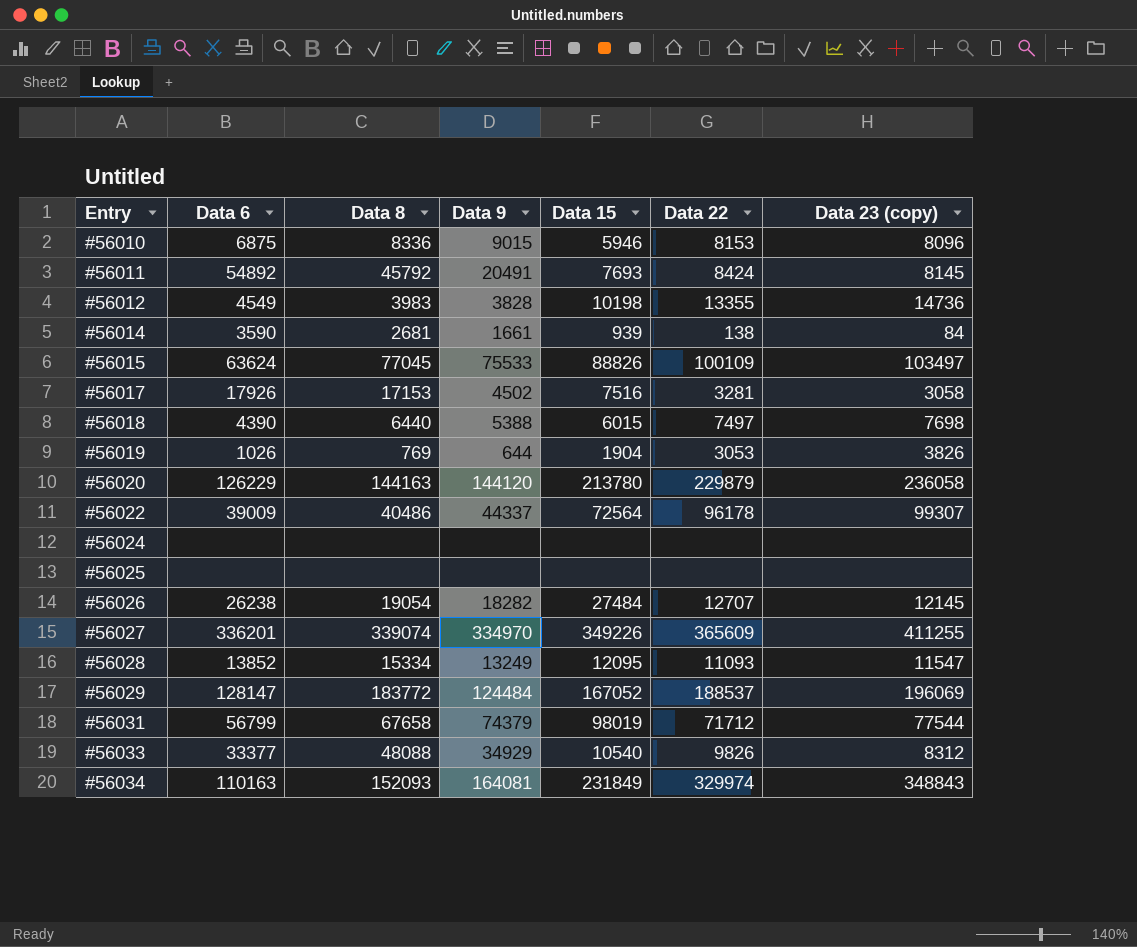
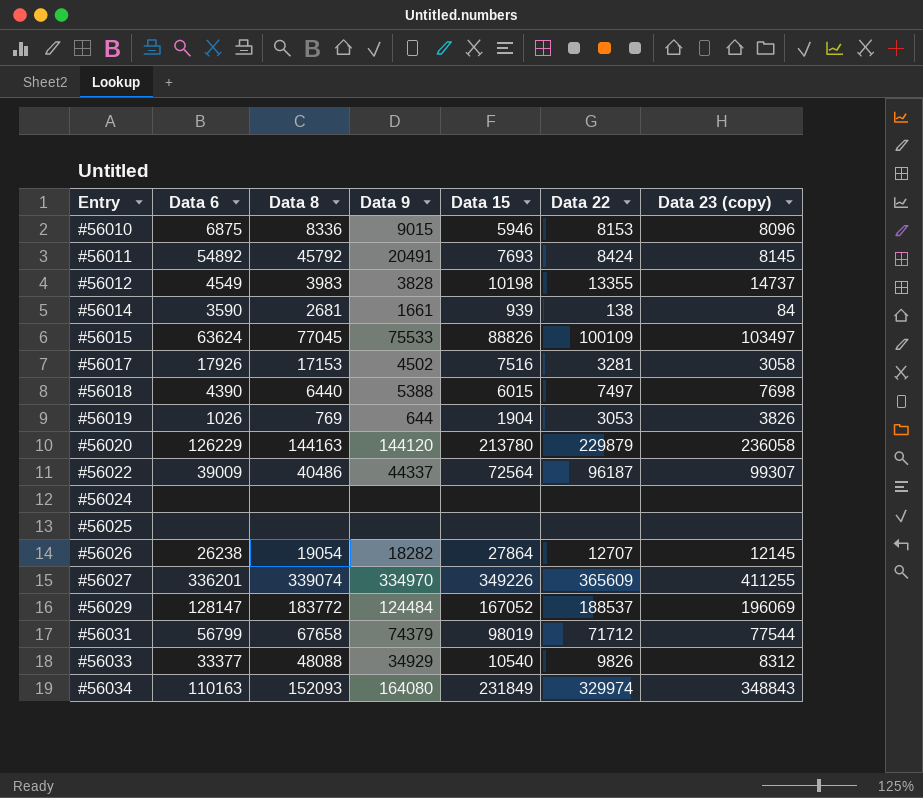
row #56028: 13852 | 15334 | 13249 | 12095 | 11093 | 11547 -> none
#56012 | Data 23 (copy): 14736 -> 14737
#56022 | Data 22: 96178 -> 96187
#56026 | Data 15: 27484 -> 27864
#56034 | Data 9: 164081 -> 164080

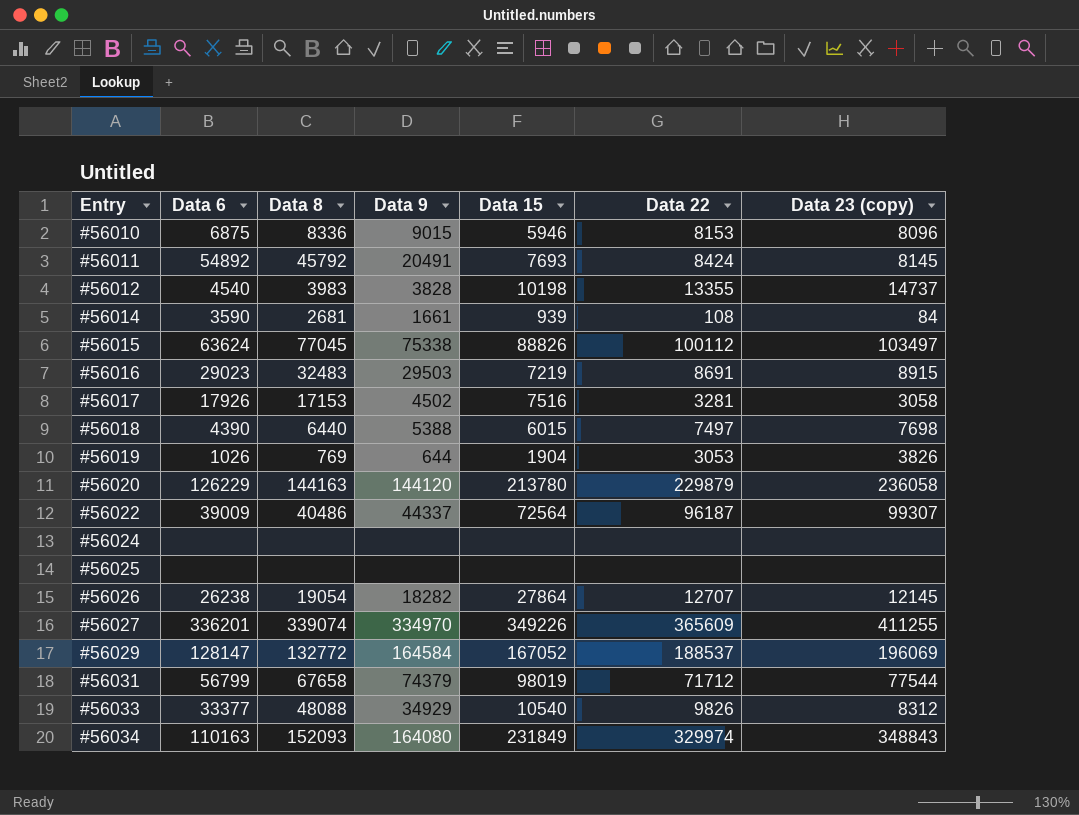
#56012 | Data 6: 4549 -> 4540
#56014 | Data 22: 138 -> 108
#56015 | Data 9: 75533 -> 75338
#56015 | Data 22: 100109 -> 100112
row #56016: none -> 29023 | 32483 | 29503 | 7219 | 8691 | 8915
#56029 | Data 8: 183772 -> 132772
#56029 | Data 9: 124484 -> 164584

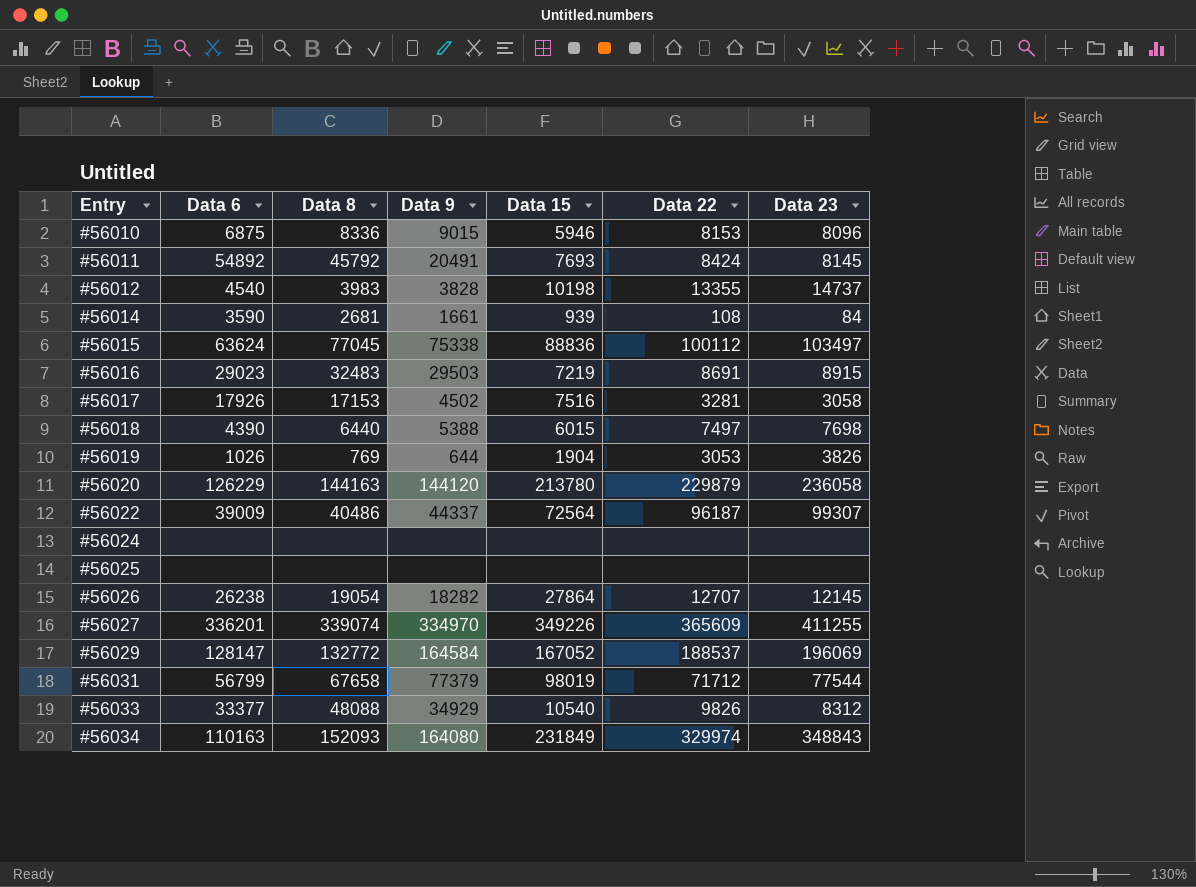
column name: Data 23 (copy) -> Data 23
#56015 | Data 15: 88826 -> 88836
#56031 | Data 9: 74379 -> 77379

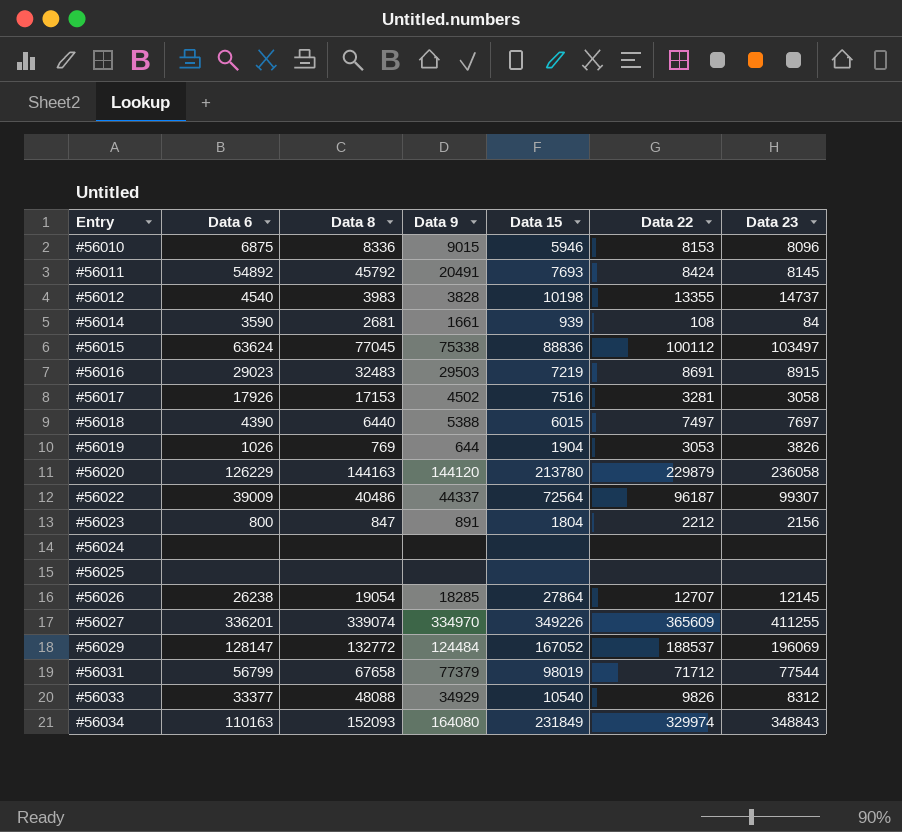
#56018 | Data 23: 7698 -> 7697
row #56023: none -> 800 | 847 | 891 | 1804 | 2212 | 2156
#56026 | Data 9: 18282 -> 18285
#56029 | Data 9: 164584 -> 124484

